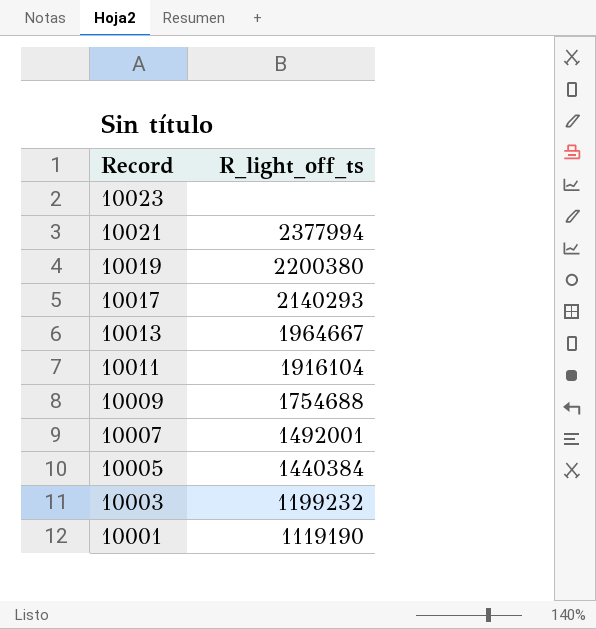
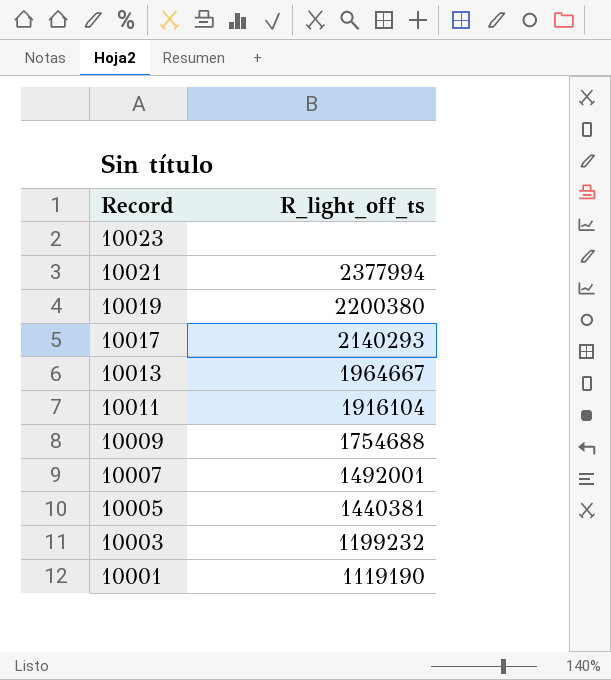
10005 | R_light_off_ts: 1440384 -> 1440381

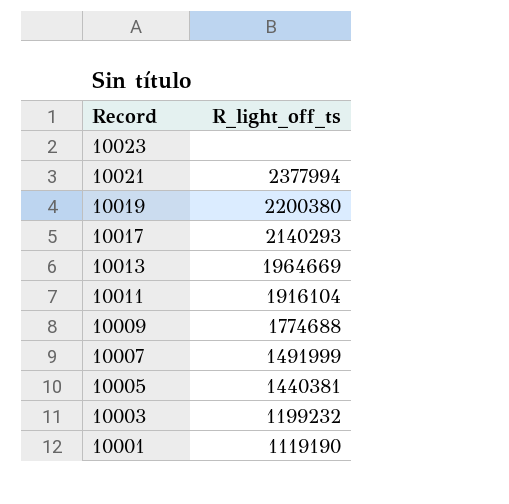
10013 | R_light_off_ts: 1964667 -> 1964669
10009 | R_light_off_ts: 1754688 -> 1774688
10007 | R_light_off_ts: 1492001 -> 1491999

